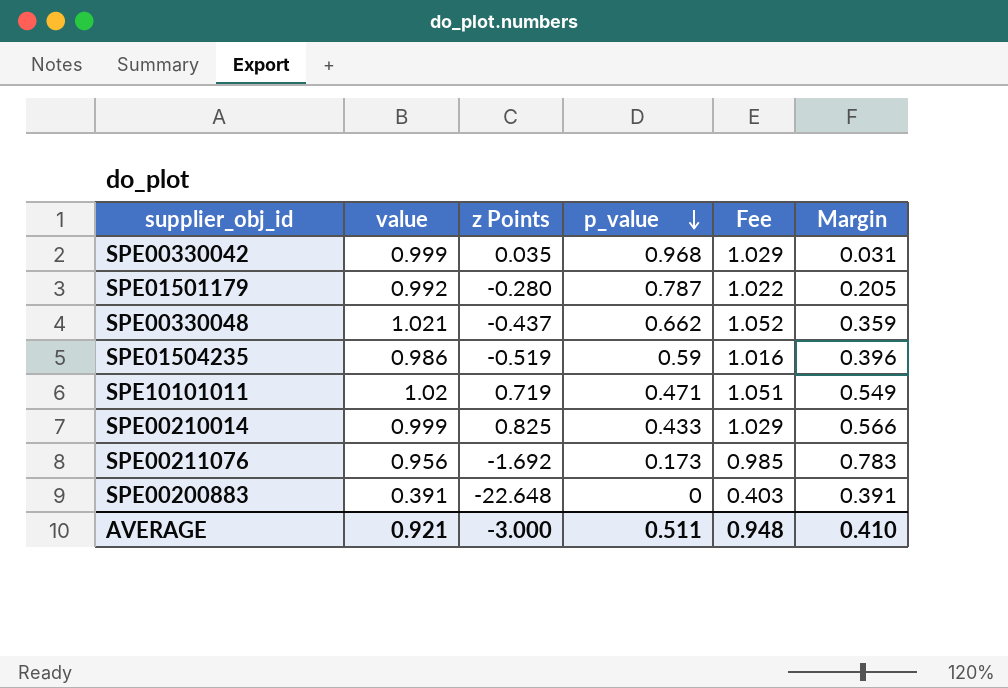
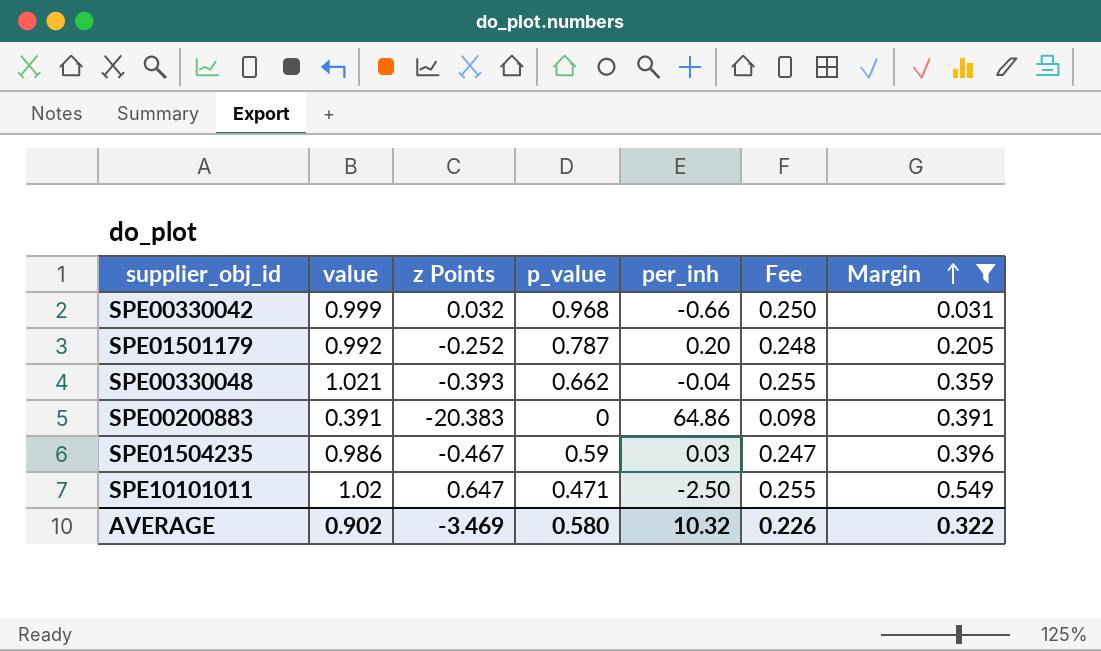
filter: none -> Margin <= 0.549
row order: p_value descending -> Margin ascending
column per_inh | position: none -> 5
column Fee | formula: [value] * 1.03 -> [value] * 0.25
SPE00330042 | z Points: 0.035 -> 0.032
SPE01501179 | z Points: -0.280 -> -0.252
SPE00330048 | z Points: -0.437 -> -0.393
SPE00200883 | z Points: -22.648 -> -20.383
SPE01504235 | z Points: -0.519 -> -0.467
SPE10101011 | z Points: 0.719 -> 0.647
AVERAGE | value: 0.921 -> 0.902
AVERAGE | z Points: -3.000 -> -3.469
AVERAGE | p_value: 0.511 -> 0.580
AVERAGE | Fee: 0.948 -> 0.226
AVERAGE | Margin: 0.410 -> 0.322

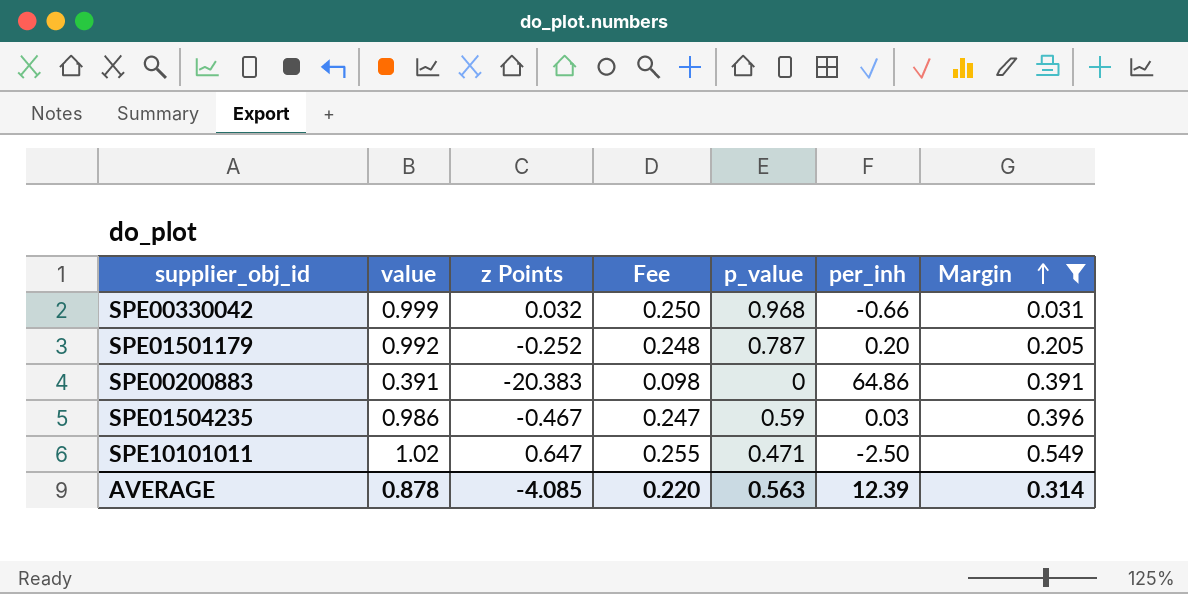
column Fee | position: 6 -> 4
row SPE00330048: 1.021 | -0.393 | 0.662 | -0.04 | 0.255 | 0.359 -> none
AVERAGE | value: 0.902 -> 0.878
AVERAGE | z Points: -3.469 -> -4.085
AVERAGE | Fee: 0.226 -> 0.220
AVERAGE | p_value: 0.580 -> 0.563
AVERAGE | per_inh: 10.32 -> 12.39
AVERAGE | Margin: 0.322 -> 0.314

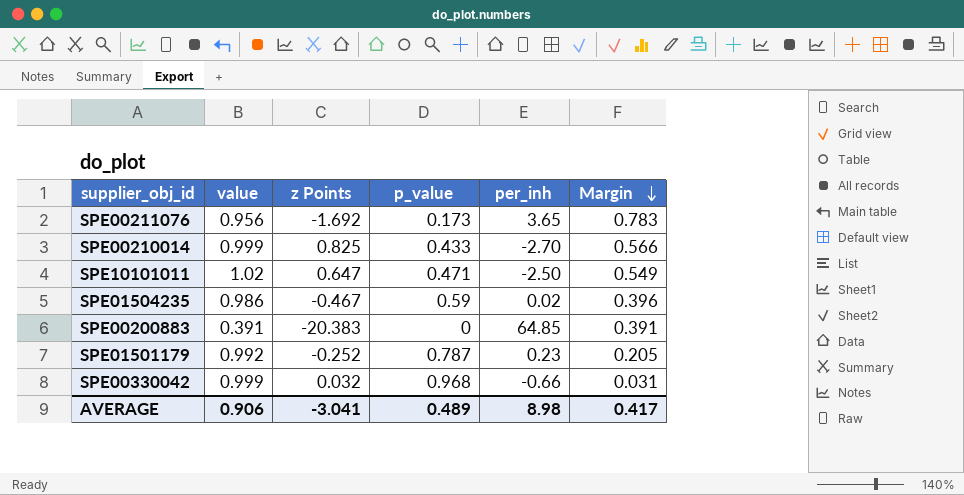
filter: Margin <= 0.549 -> none
row order: Margin ascending -> Margin descending
column Fee | formula: [value] * 0.25 -> none
SPE01504235 | per_inh: 0.03 -> 0.02
SPE00200883 | per_inh: 64.86 -> 64.85
SPE01501179 | per_inh: 0.20 -> 0.23
AVERAGE | value: 0.878 -> 0.906
AVERAGE | z Points: -4.085 -> -3.041
AVERAGE | p_value: 0.563 -> 0.489
AVERAGE | per_inh: 12.39 -> 8.98
AVERAGE | Margin: 0.314 -> 0.417

